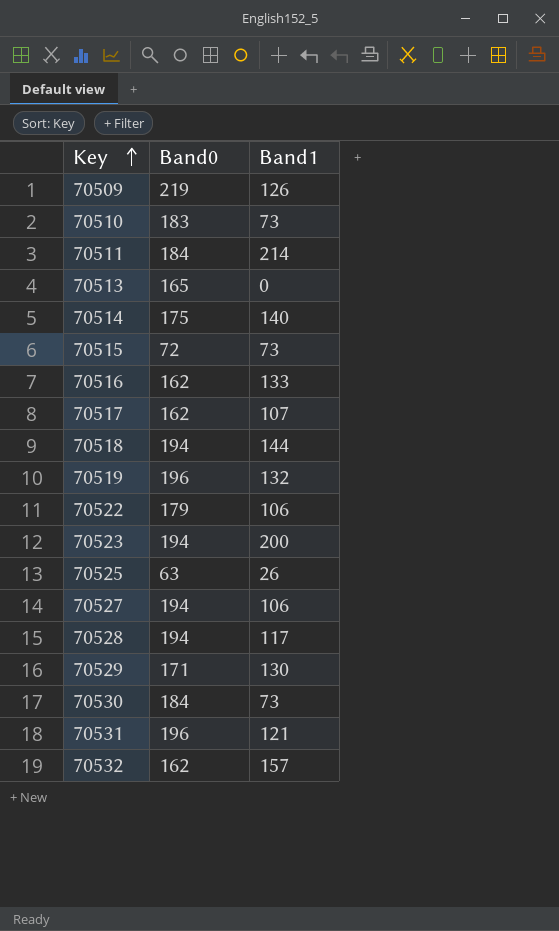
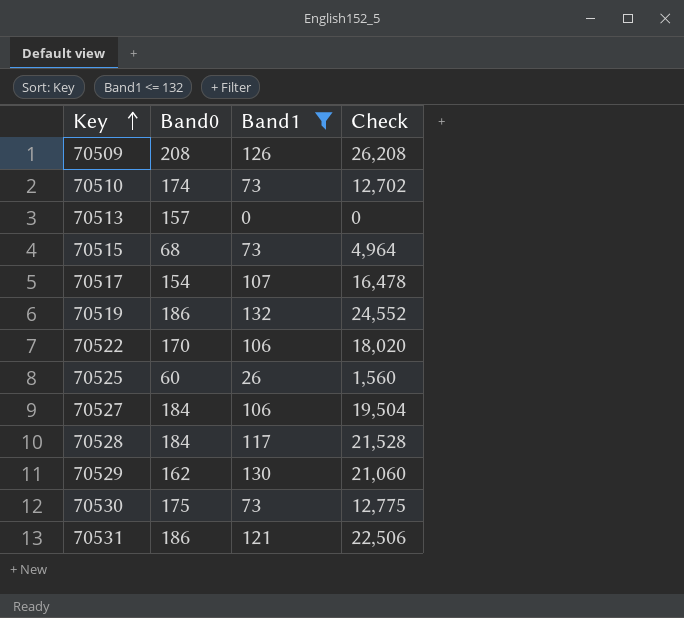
filter: none -> Band1 <= 132
column Check | formula: none -> [Band0] * [Band1]
70509 | Band0: 219 -> 208
70510 | Band0: 183 -> 174
70513 | Band0: 165 -> 157
70515 | Band0: 72 -> 68
70517 | Band0: 162 -> 154
70519 | Band0: 196 -> 186
70522 | Band0: 179 -> 170
70525 | Band0: 63 -> 60
70527 | Band0: 194 -> 184
70528 | Band0: 194 -> 184
70529 | Band0: 171 -> 162
70530 | Band0: 184 -> 175
70531 | Band0: 196 -> 186

